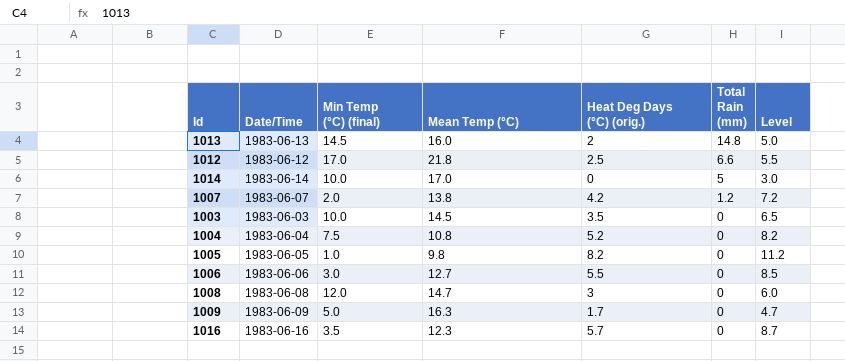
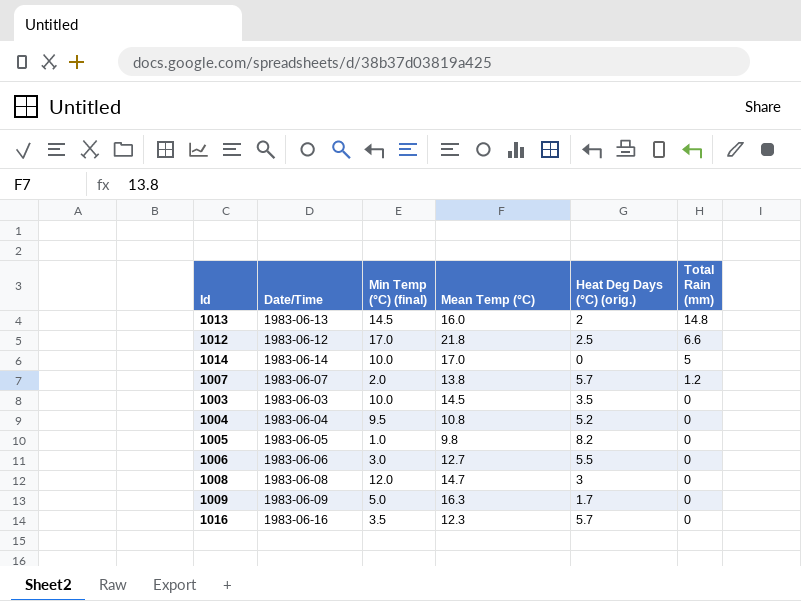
column Level | formula: [Heat Deg Days (°C) (orig.)] + 3 -> none
1007 | Heat Deg Days (°C) (orig.): 4.2 -> 5.7
1004 | Min Temp (°C) (final): 7.5 -> 9.5

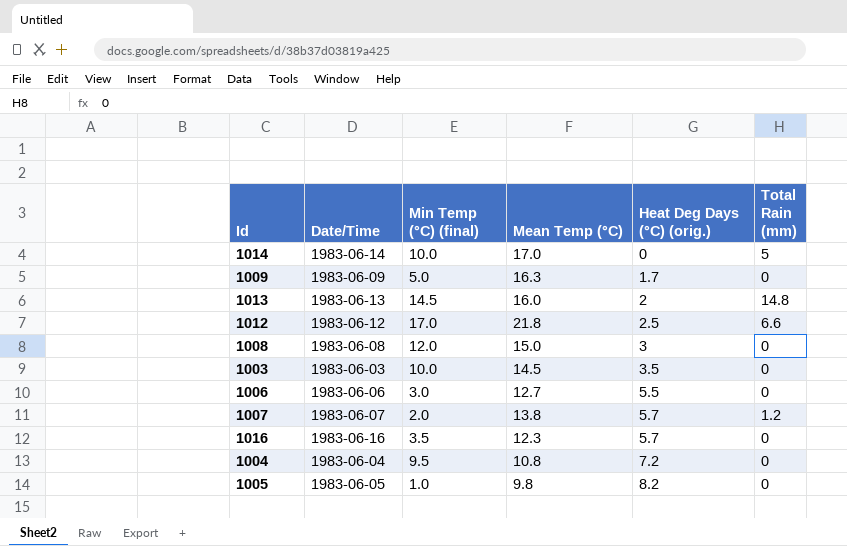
row order: Total Rain (mm) descending -> Heat Deg Days (°C) (orig.) ascending
1008 | Mean Temp (°C): 14.7 -> 15.0
1004 | Heat Deg Days (°C) (orig.): 5.2 -> 7.2

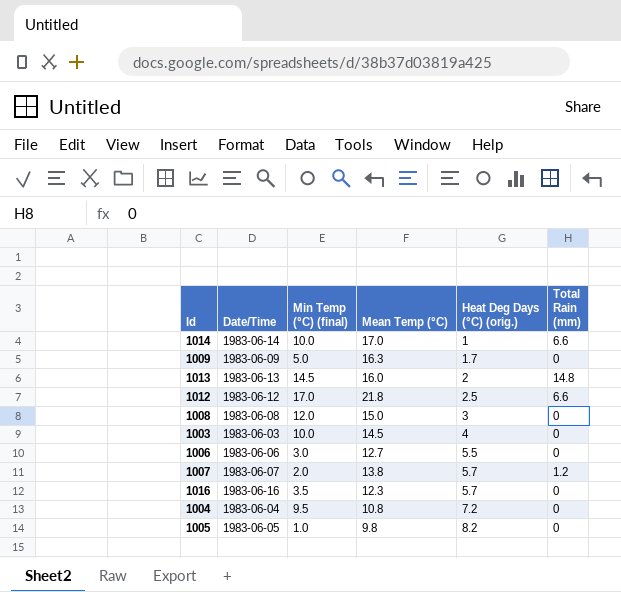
1014 | Heat Deg Days (°C) (orig.): 0 -> 1
1014 | Total Rain (mm): 5 -> 6.6
1003 | Heat Deg Days (°C) (orig.): 3.5 -> 4

